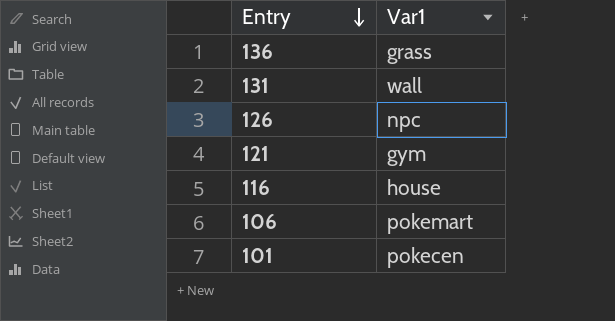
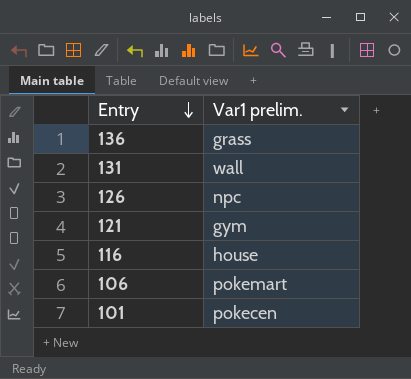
column name: Var1 -> Var1 prelim.

